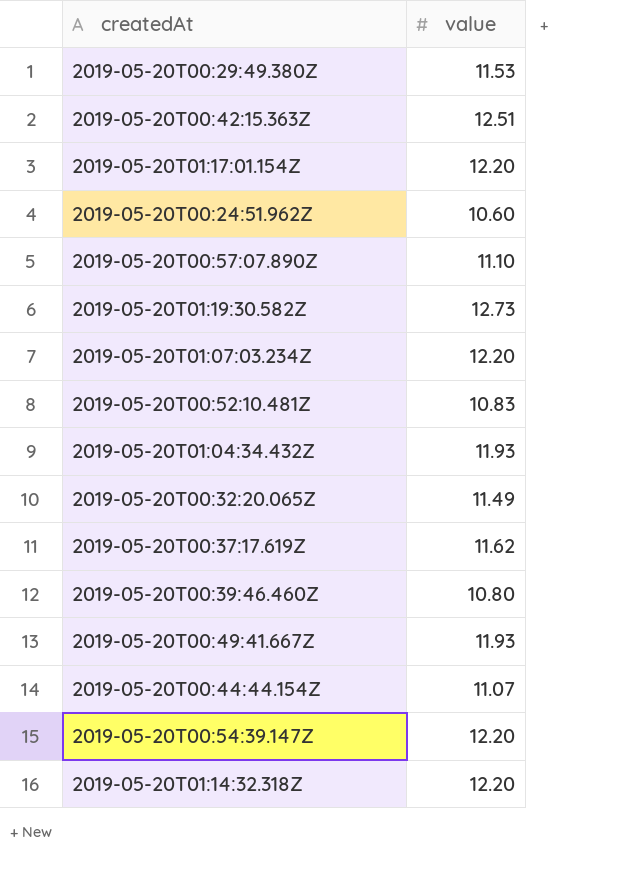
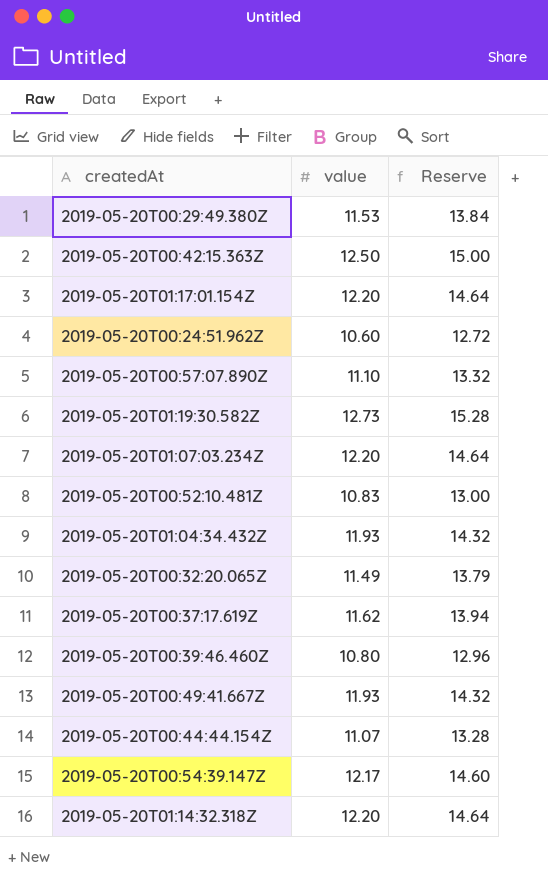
column Reserve | formula: none -> [value] * 1.2
2019-05-20T00:42:15.363Z | value: 12.51 -> 12.50
2019-05-20T00:54:39.147Z | value: 12.20 -> 12.17

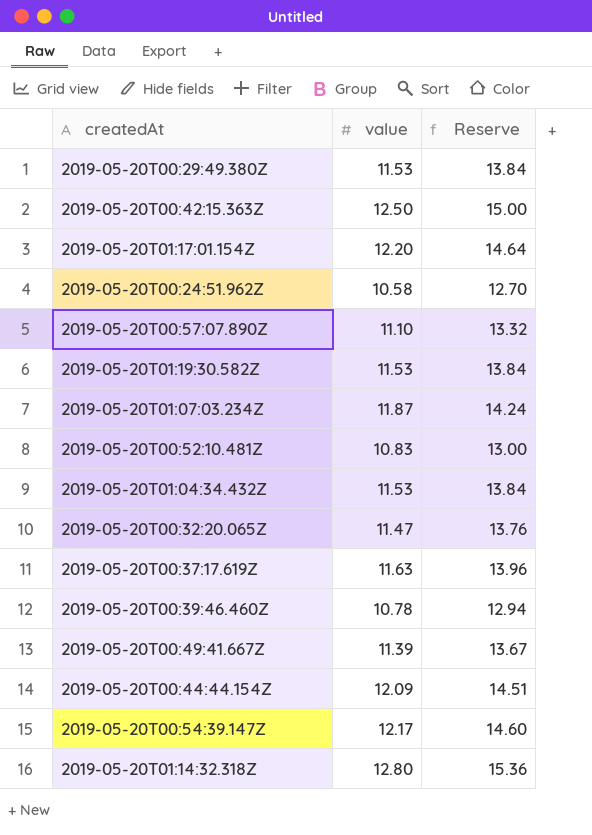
2019-05-20T00:24:51.962Z | value: 10.60 -> 10.58
2019-05-20T00:24:51.962Z | Reserve: 12.72 -> 12.70
2019-05-20T01:19:30.582Z | value: 12.73 -> 11.53
2019-05-20T01:19:30.582Z | Reserve: 15.28 -> 13.84
2019-05-20T01:07:03.234Z | value: 12.20 -> 11.87
2019-05-20T01:07:03.234Z | Reserve: 14.64 -> 14.24
2019-05-20T01:04:34.432Z | value: 11.93 -> 11.53
2019-05-20T01:04:34.432Z | Reserve: 14.32 -> 13.84
2019-05-20T00:32:20.065Z | value: 11.49 -> 11.47
2019-05-20T00:32:20.065Z | Reserve: 13.79 -> 13.76
2019-05-20T00:37:17.619Z | value: 11.62 -> 11.63
2019-05-20T00:37:17.619Z | Reserve: 13.94 -> 13.96
2019-05-20T00:39:46.460Z | value: 10.80 -> 10.78
2019-05-20T00:39:46.460Z | Reserve: 12.96 -> 12.94
2019-05-20T00:49:41.667Z | value: 11.93 -> 11.39
2019-05-20T00:49:41.667Z | Reserve: 14.32 -> 13.67
2019-05-20T00:44:44.154Z | value: 11.07 -> 12.09
2019-05-20T00:44:44.154Z | Reserve: 13.28 -> 14.51
2019-05-20T01:14:32.318Z | value: 12.20 -> 12.80
2019-05-20T01:14:32.318Z | Reserve: 14.64 -> 15.36

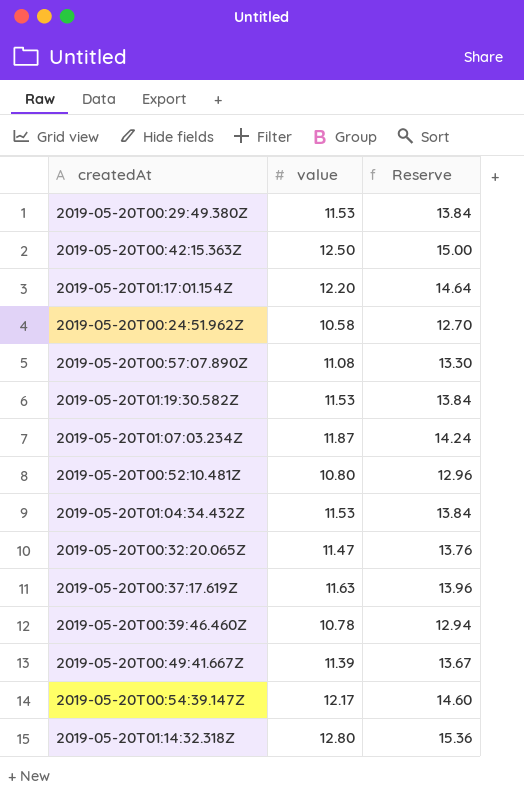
row 2019-05-20T00:44:44.154Z: 12.09 | 14.51 -> none
2019-05-20T00:57:07.890Z | value: 11.10 -> 11.08
2019-05-20T00:57:07.890Z | Reserve: 13.32 -> 13.30
2019-05-20T00:52:10.481Z | value: 10.83 -> 10.80
2019-05-20T00:52:10.481Z | Reserve: 13.00 -> 12.96

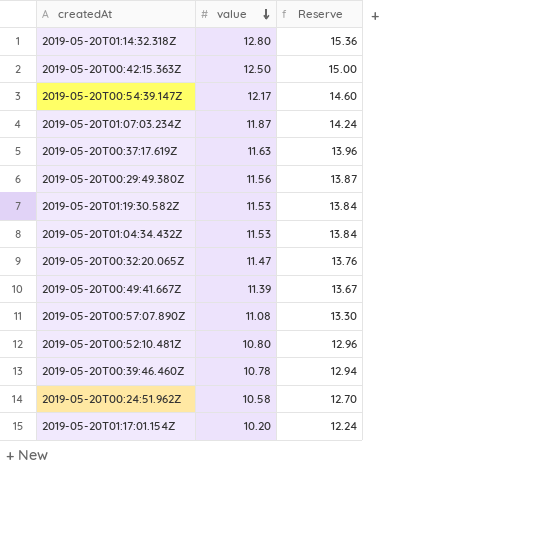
row order: none -> value descending
2019-05-20T00:29:49.380Z | value: 11.53 -> 11.56
2019-05-20T00:29:49.380Z | Reserve: 13.84 -> 13.87
2019-05-20T01:17:01.154Z | value: 12.20 -> 10.20
2019-05-20T01:17:01.154Z | Reserve: 14.64 -> 12.24

